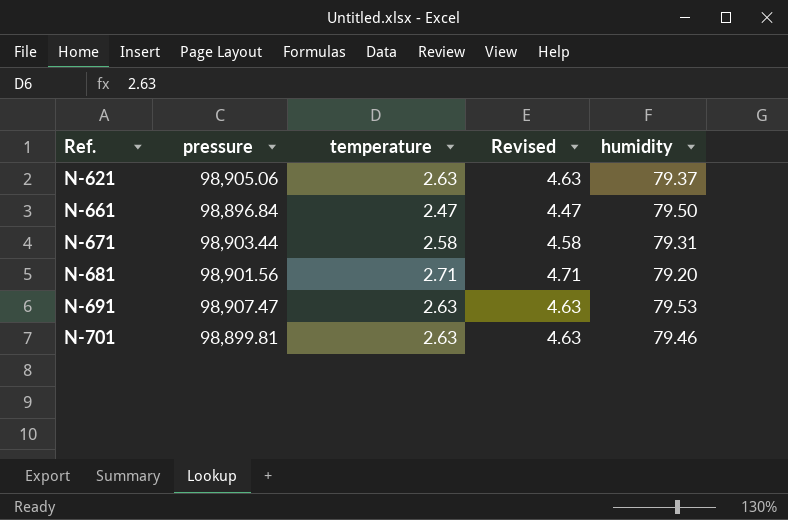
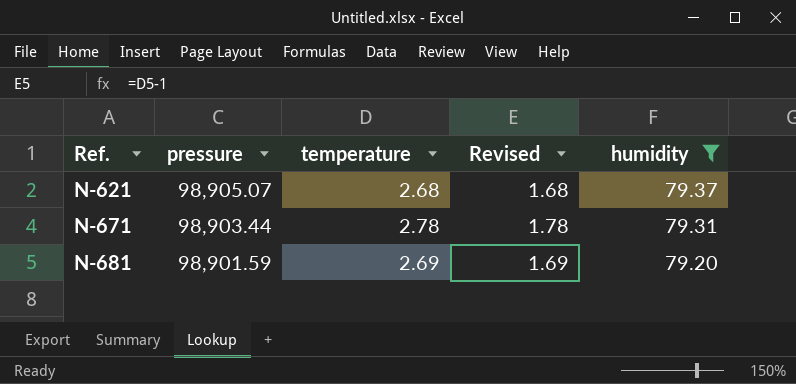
filter: none -> humidity <= 79.37
column Revised | formula: [temperature] + 2 -> [temperature] - 1
N-621 | pressure: 98,905.06 -> 98,905.07
N-621 | temperature: 2.63 -> 2.68
N-671 | temperature: 2.58 -> 2.78
N-681 | pressure: 98,901.56 -> 98,901.59
N-681 | temperature: 2.71 -> 2.69

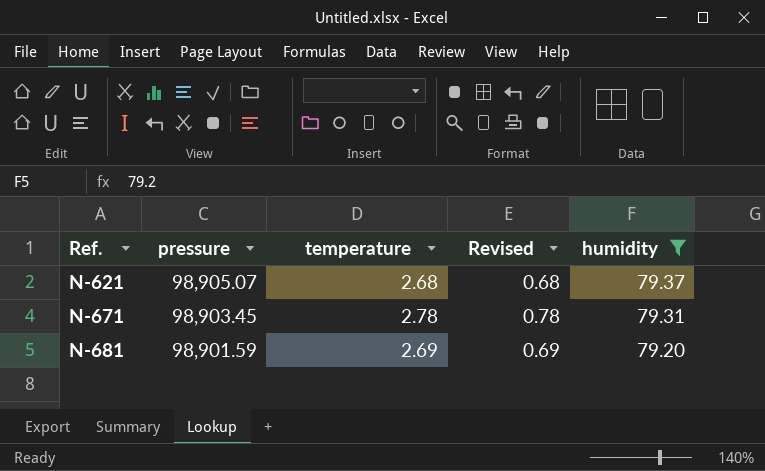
column Revised | formula: [temperature] - 1 -> [temperature] - 2
N-671 | pressure: 98,903.44 -> 98,903.45

